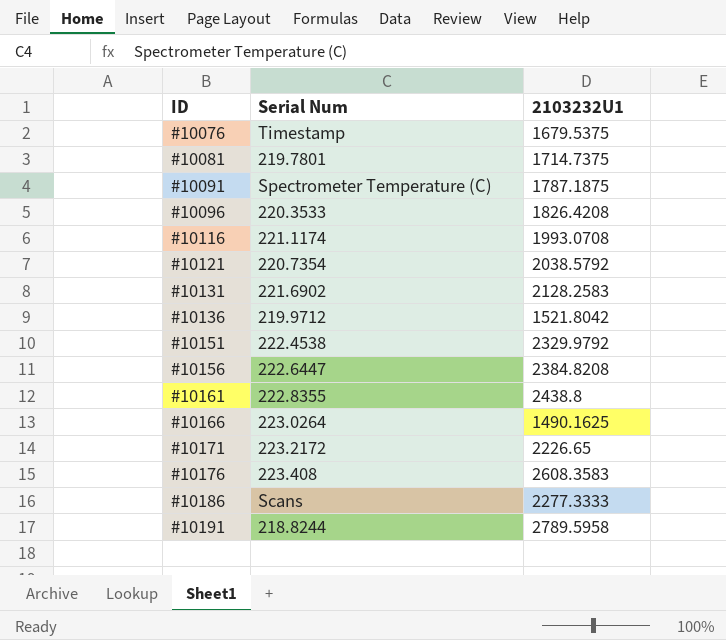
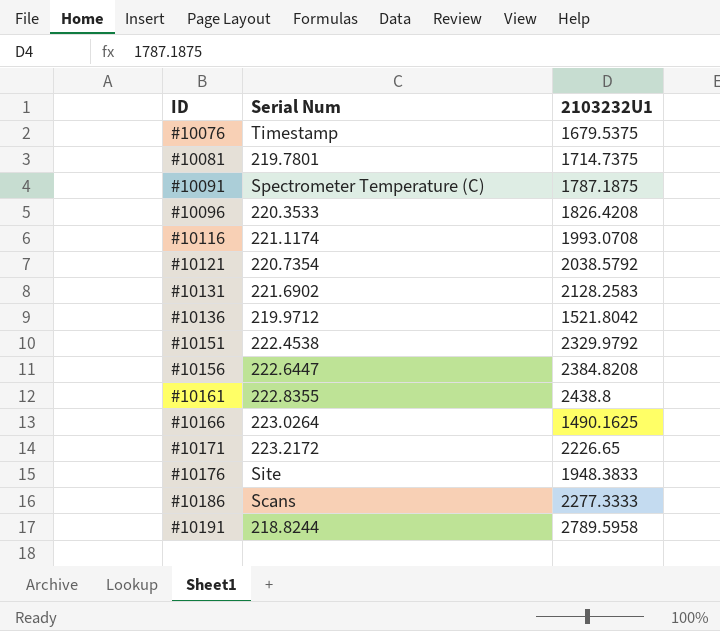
#10176 | Serial Num: 223.408 -> Site
#10176 | 2103232U1: 2608.3583 -> 1948.3833

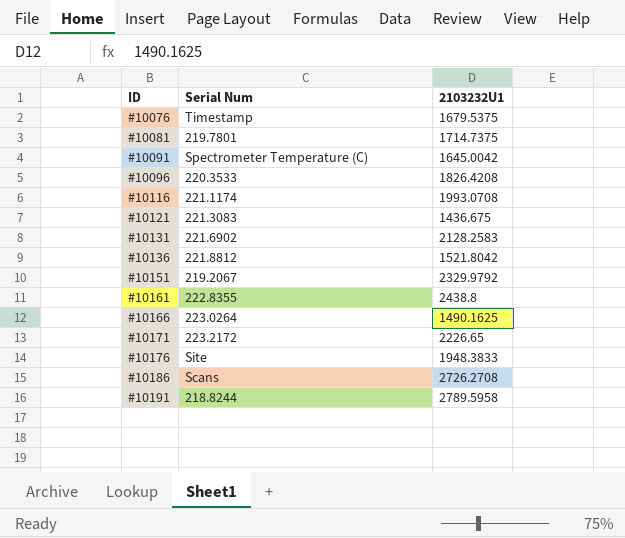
row #10156: 222.6447 | 2384.8208 -> none
#10091 | 2103232U1: 1787.1875 -> 1645.0042
#10121 | Serial Num: 220.7354 -> 221.3083
#10121 | 2103232U1: 2038.5792 -> 1436.675
#10136 | Serial Num: 219.9712 -> 221.8812
#10151 | Serial Num: 222.4538 -> 219.2067
#10186 | 2103232U1: 2277.3333 -> 2726.2708

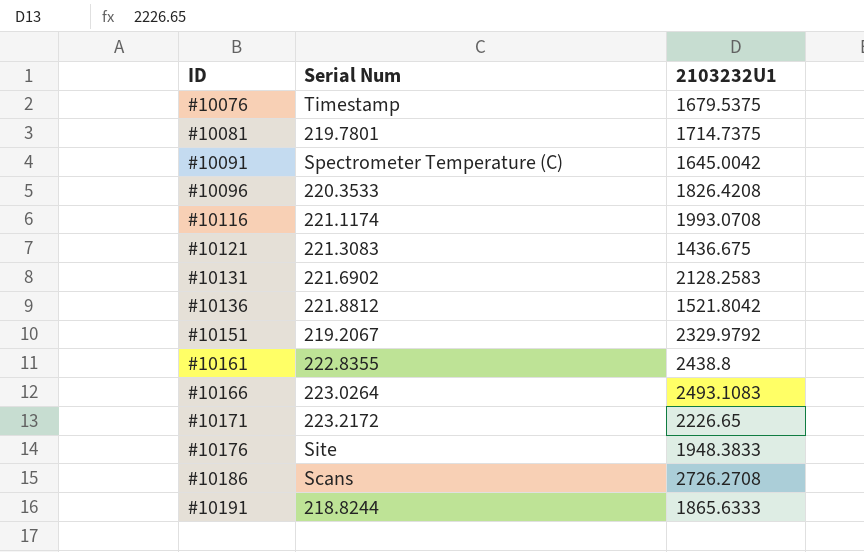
#10166 | 2103232U1: 1490.1625 -> 2493.1083
#10191 | 2103232U1: 2789.5958 -> 1865.6333

